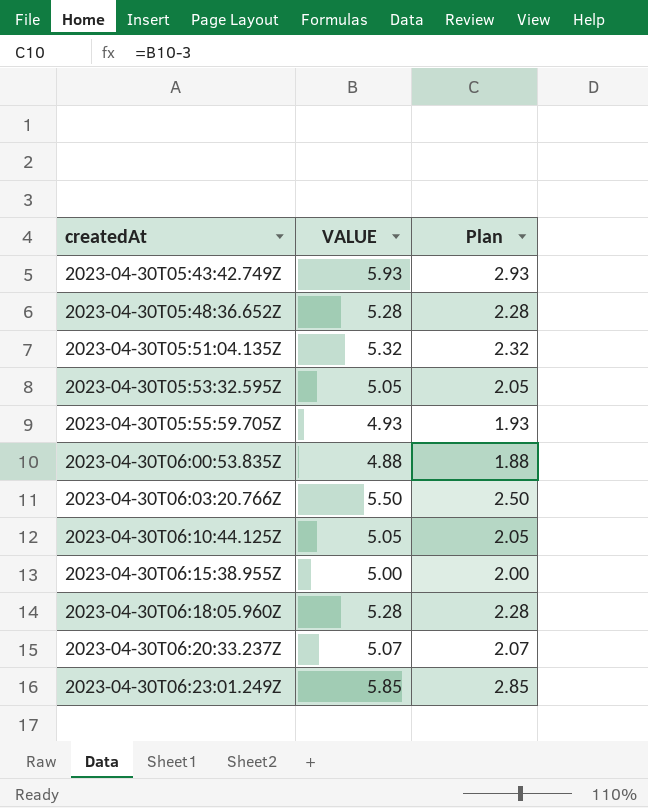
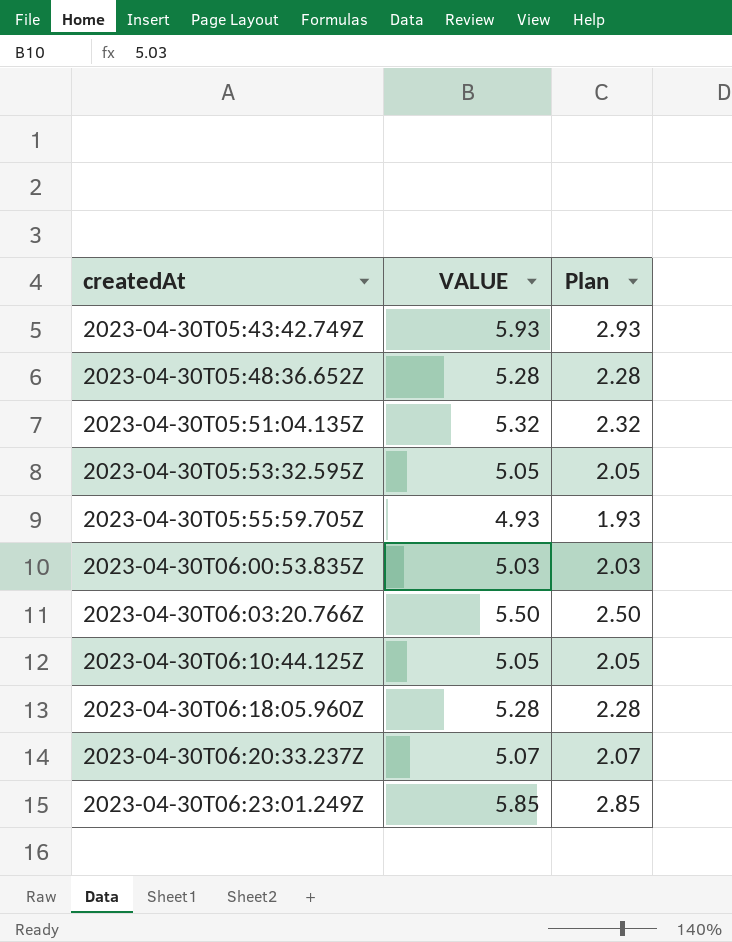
row 2023-04-30T06:15:38.955Z: 5.00 | 2.00 -> none
2023-04-30T06:00:53.835Z | VALUE: 4.88 -> 5.03
2023-04-30T06:00:53.835Z | Plan: 1.88 -> 2.03

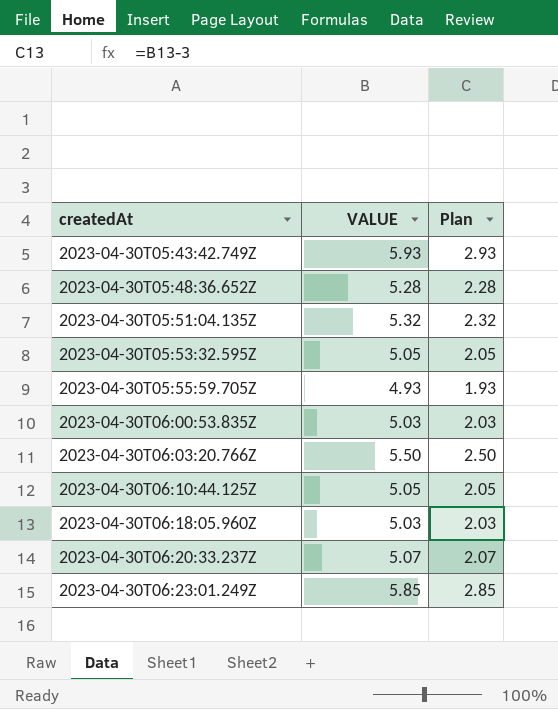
2023-04-30T06:18:05.960Z | VALUE: 5.28 -> 5.03
2023-04-30T06:18:05.960Z | Plan: 2.28 -> 2.03

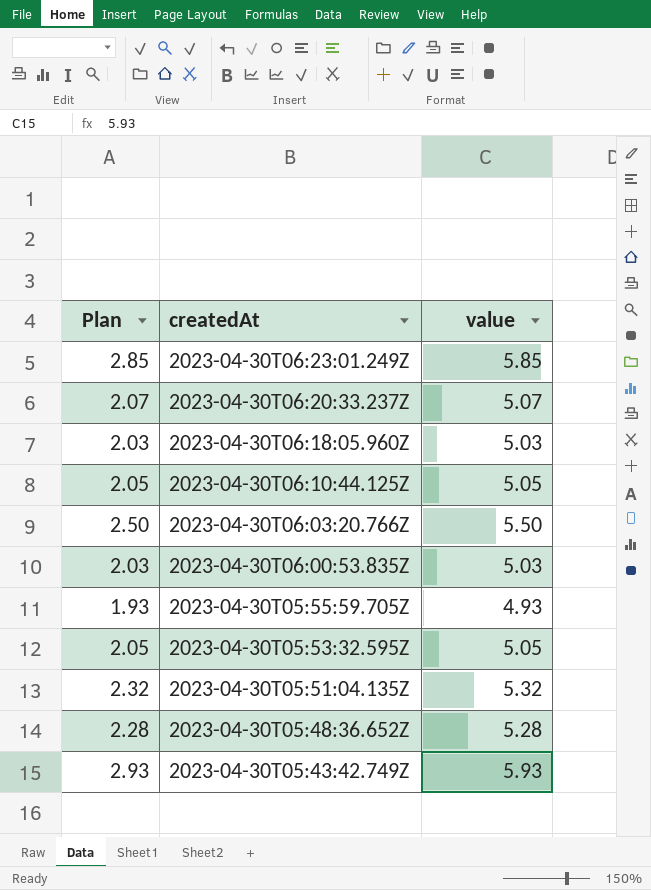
row order: createdAt ascending -> createdAt descending
column Plan | position: 3 -> 1
column name: VALUE -> value

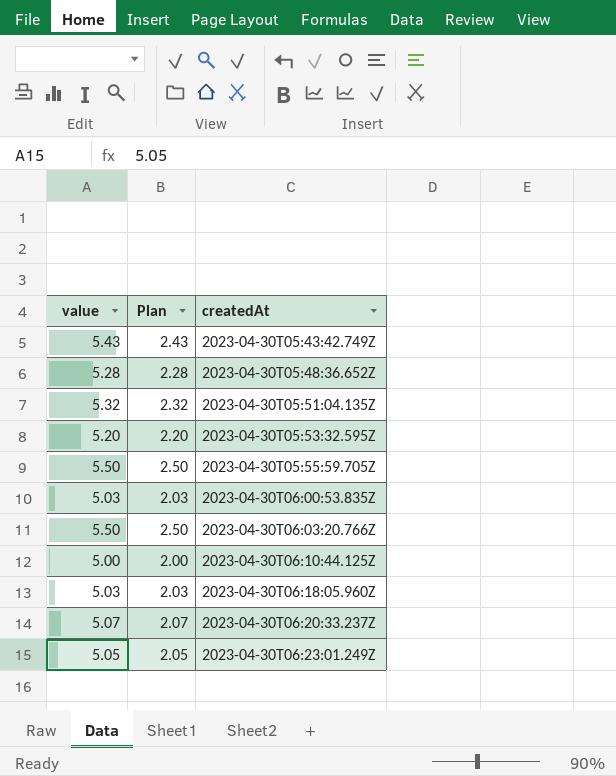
row order: createdAt descending -> createdAt ascending
column value | position: 3 -> 1
2023-04-30T05:43:42.749Z | value: 5.93 -> 5.43
2023-04-30T05:43:42.749Z | Plan: 2.93 -> 2.43
2023-04-30T05:53:32.595Z | value: 5.05 -> 5.20
2023-04-30T05:53:32.595Z | Plan: 2.05 -> 2.20
2023-04-30T05:55:59.705Z | value: 4.93 -> 5.50
2023-04-30T05:55:59.705Z | Plan: 1.93 -> 2.50
2023-04-30T06:10:44.125Z | value: 5.05 -> 5.00
2023-04-30T06:10:44.125Z | Plan: 2.05 -> 2.00
2023-04-30T06:23:01.249Z | value: 5.85 -> 5.05
2023-04-30T06:23:01.249Z | Plan: 2.85 -> 2.05

